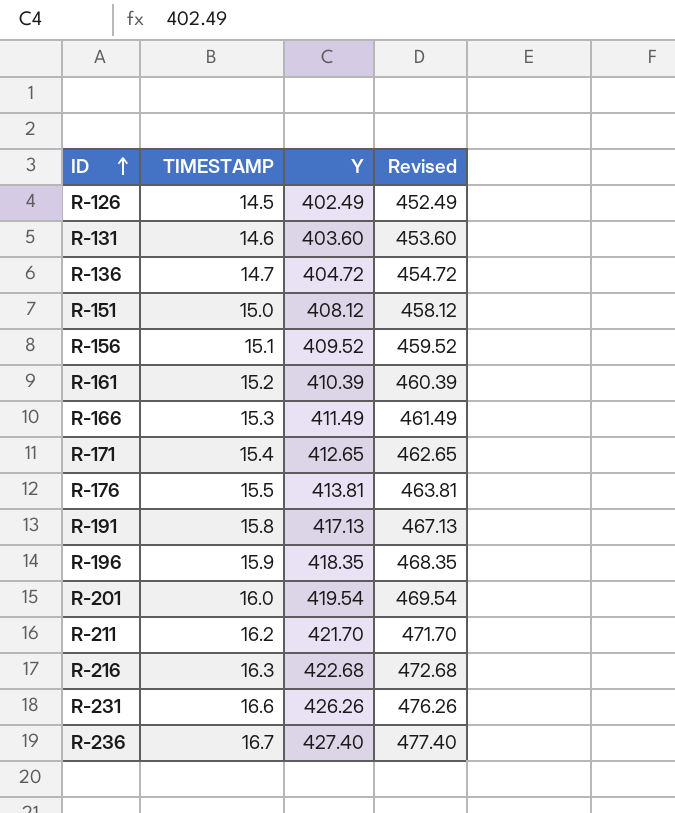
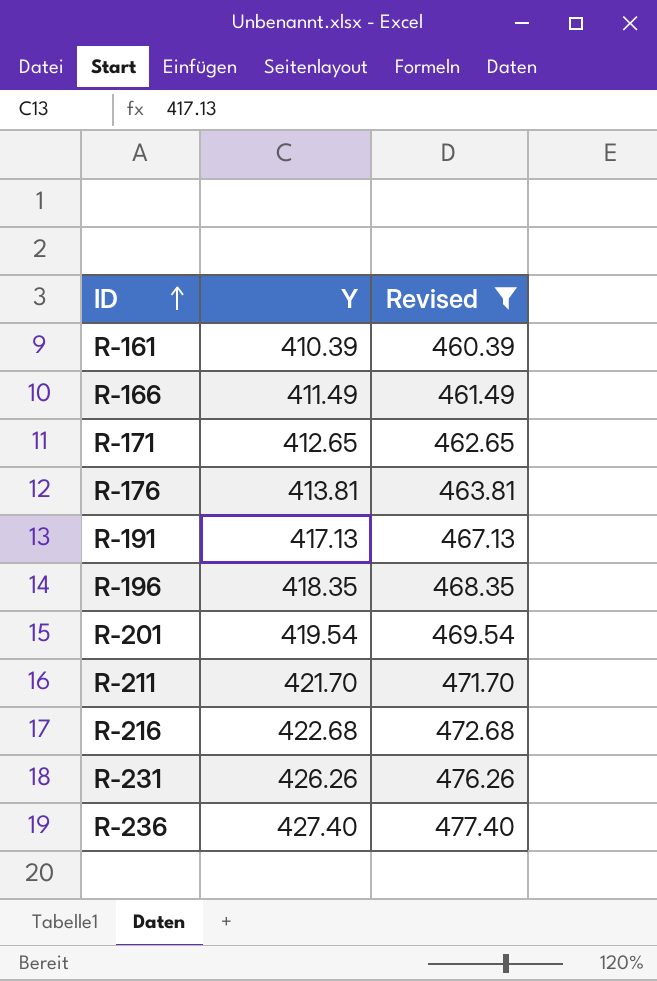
filter: none -> Revised >= 460.39
column TIMESTAMP | position: 2 -> none

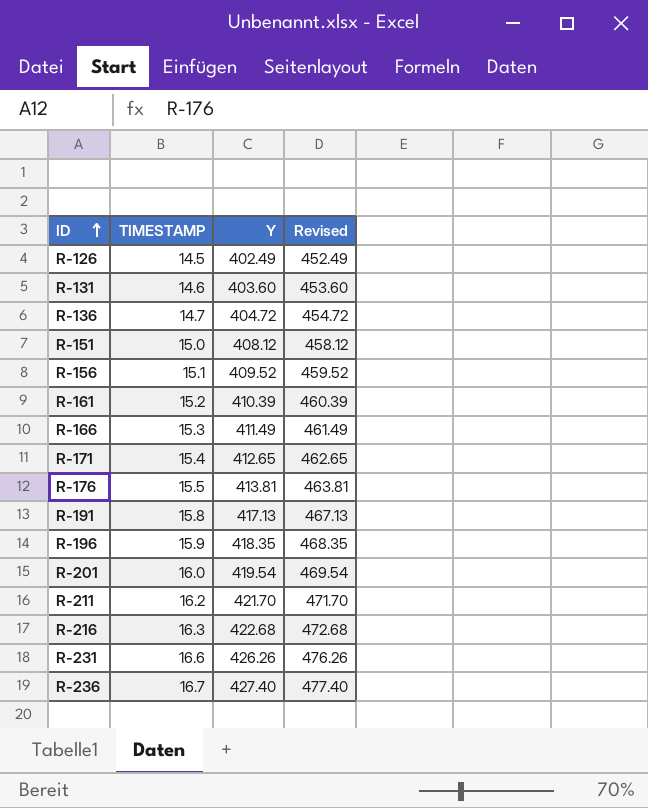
filter: Revised >= 460.39 -> none
column TIMESTAMP | position: none -> 2

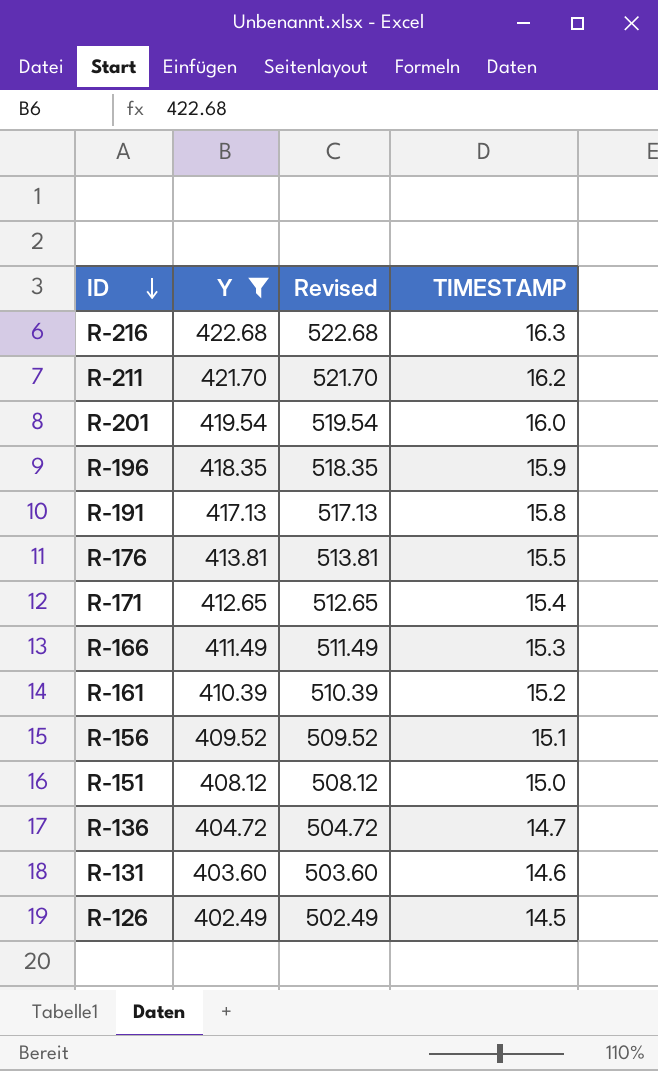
filter: none -> Y <= 422.68
row order: ID ascending -> ID descending
column Revised | formula: [Y] + 50 -> [Y] + 100
column TIMESTAMP | position: 2 -> 4

